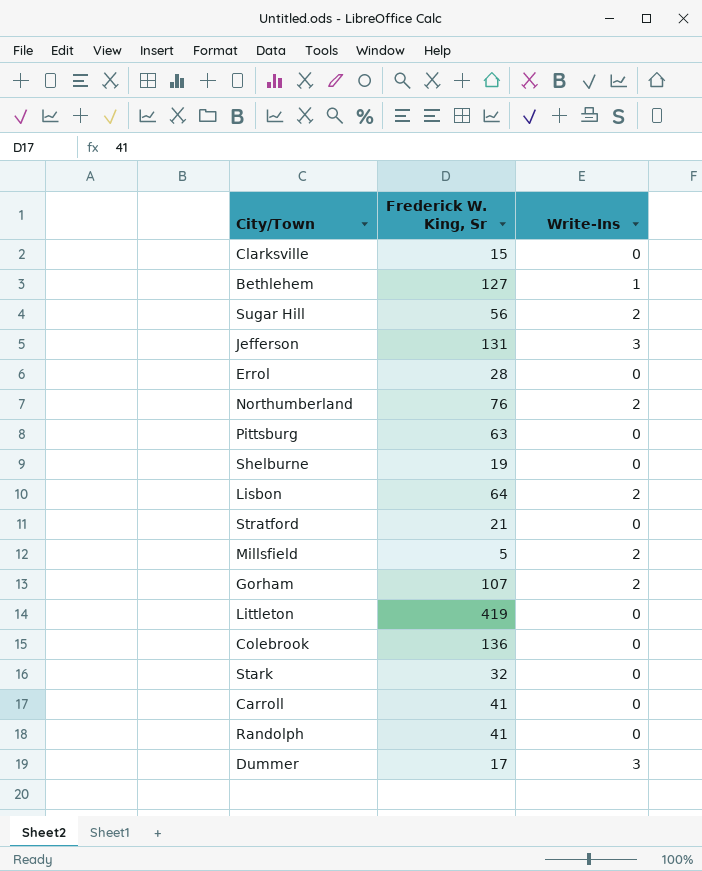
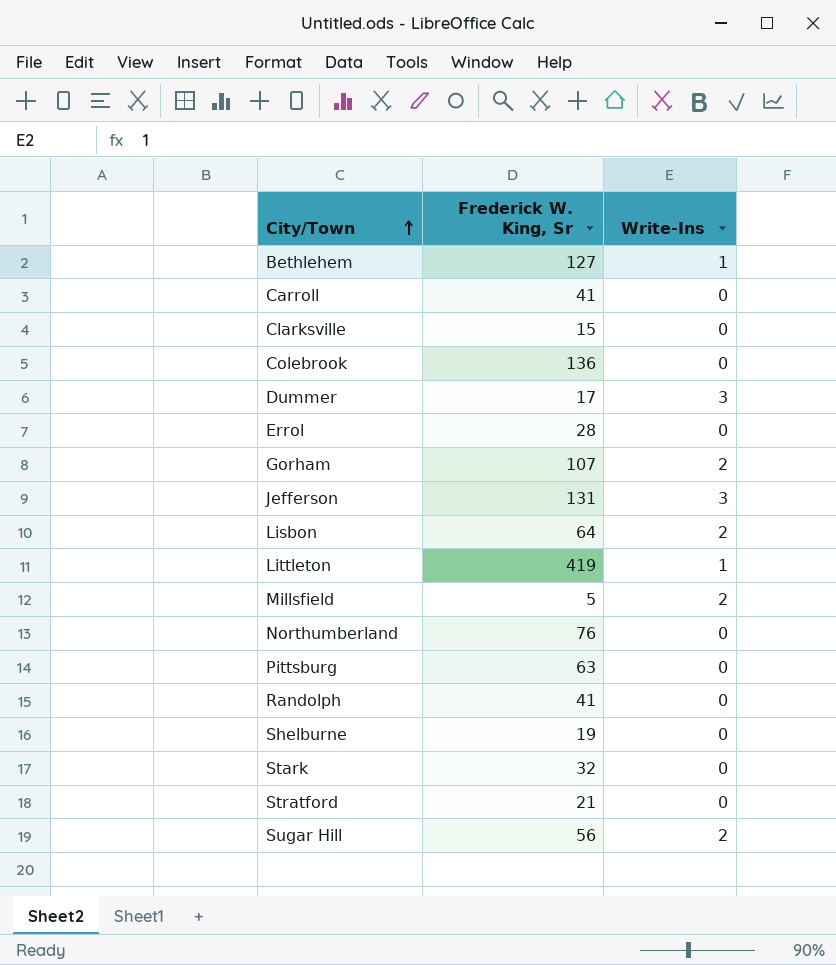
row order: none -> City/Town ascending
Littleton | Write-Ins: 0 -> 1
Northumberland | Write-Ins: 2 -> 0

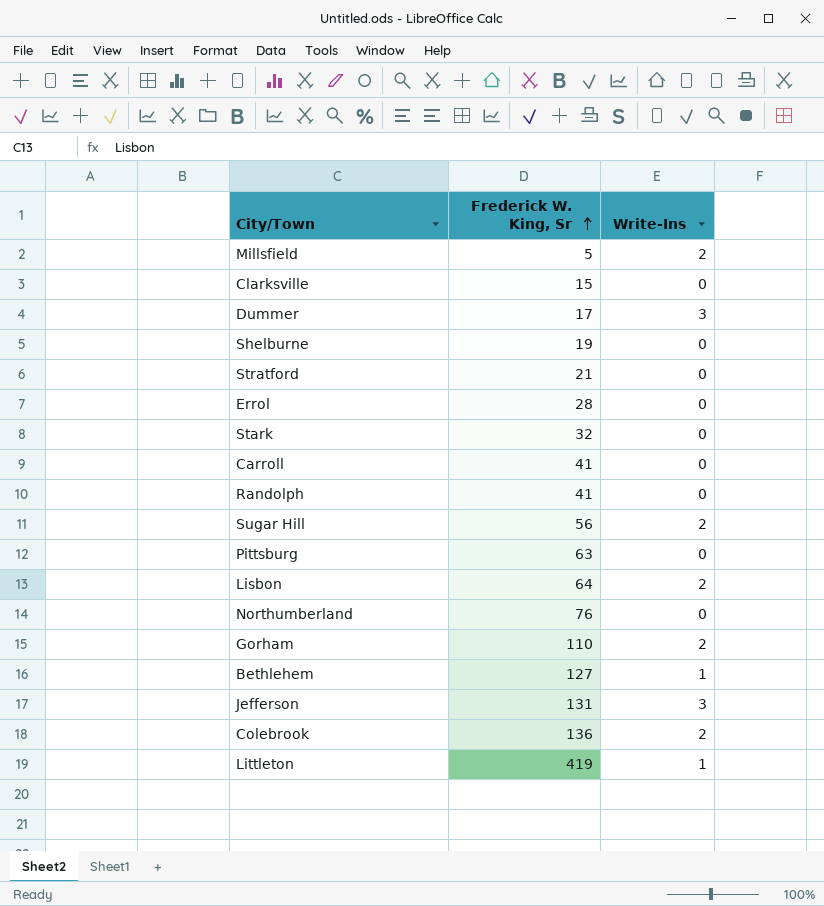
row order: City/Town ascending -> Frederick W. King, Sr ascending
Gorham | Frederick W. King, Sr: 107 -> 110
Colebrook | Write-Ins: 0 -> 2

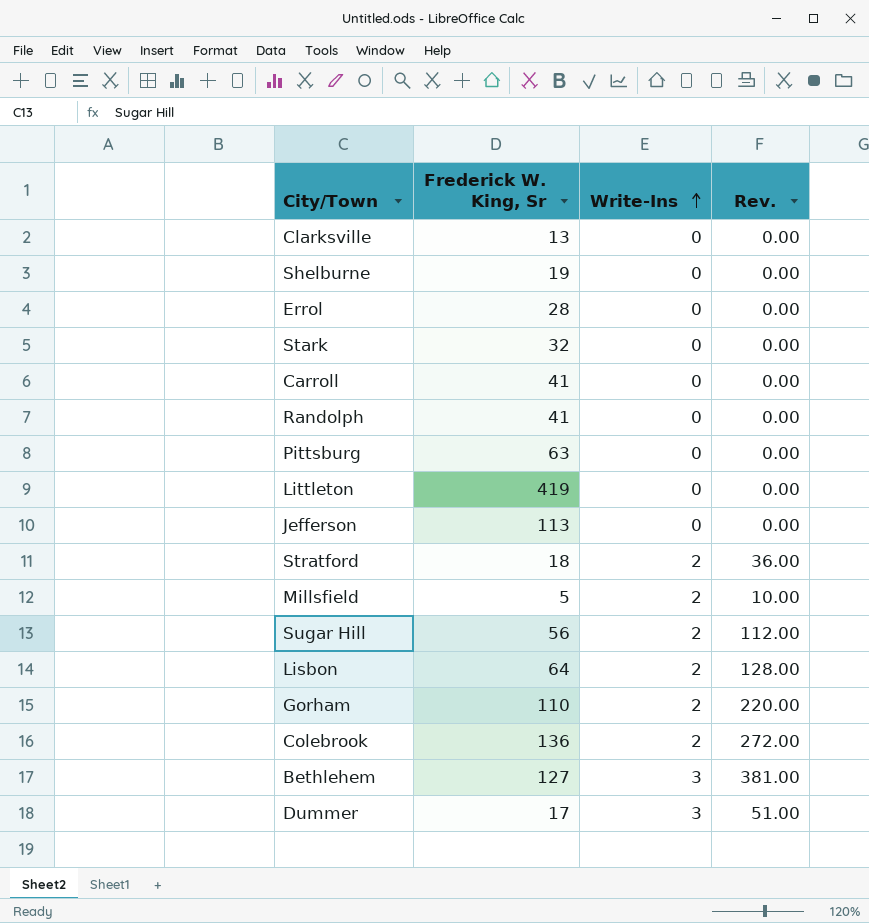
row order: Frederick W. King, Sr ascending -> Write-Ins ascending
column Rev. | formula: none -> [Frederick W. King, Sr] * [Write-Ins]
row Northumberland: 76 | 0 -> none
Clarksville | Frederick W. King, Sr: 15 -> 13
Littleton | Write-Ins: 1 -> 0
Jefferson | Frederick W. King, Sr: 131 -> 113
Jefferson | Write-Ins: 3 -> 0
Stratford | Frederick W. King, Sr: 21 -> 18
Stratford | Write-Ins: 0 -> 2
Bethlehem | Write-Ins: 1 -> 3

